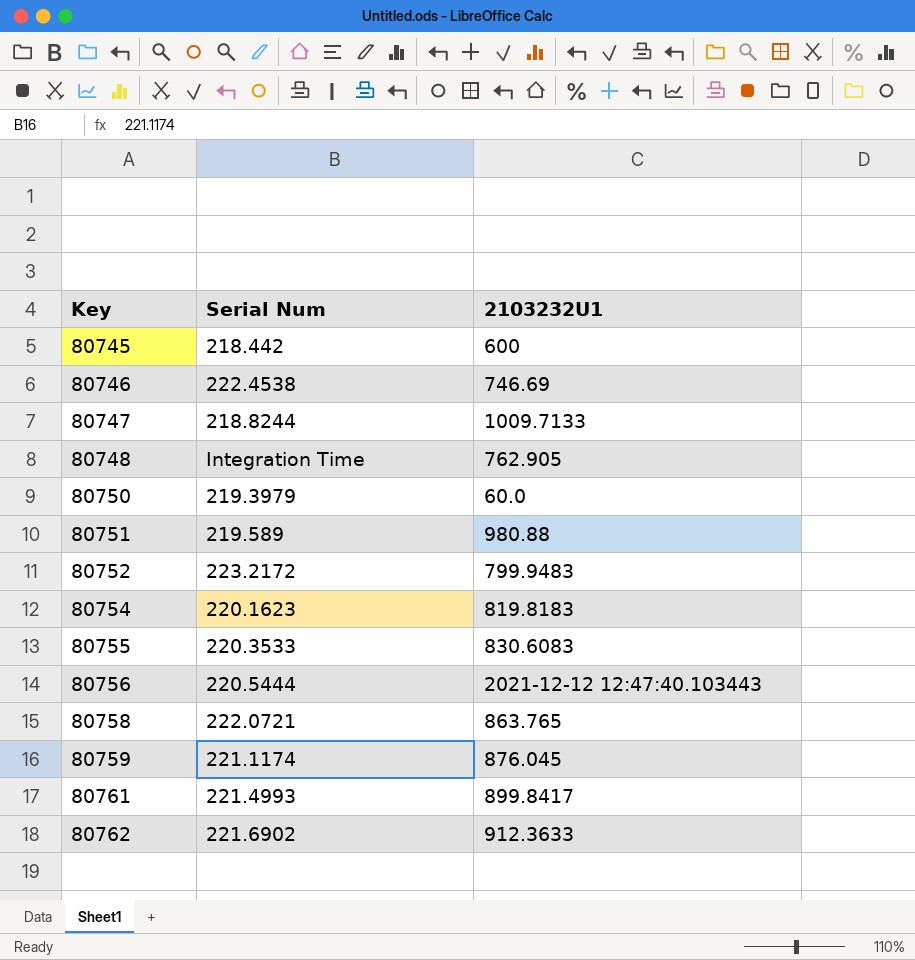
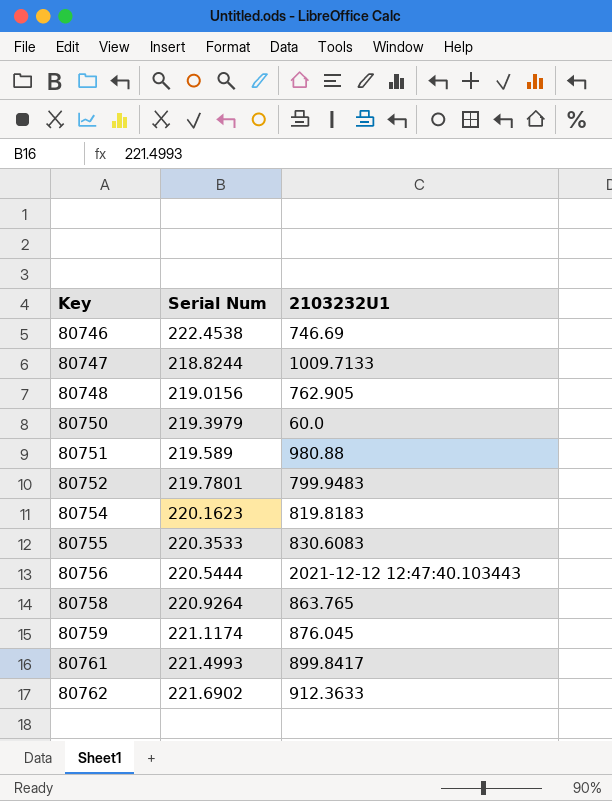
row 80745: 218.442 | 600 -> none
80748 | Serial Num: Integration Time -> 219.0156
80752 | Serial Num: 223.2172 -> 219.7801
80758 | Serial Num: 222.0721 -> 220.9264

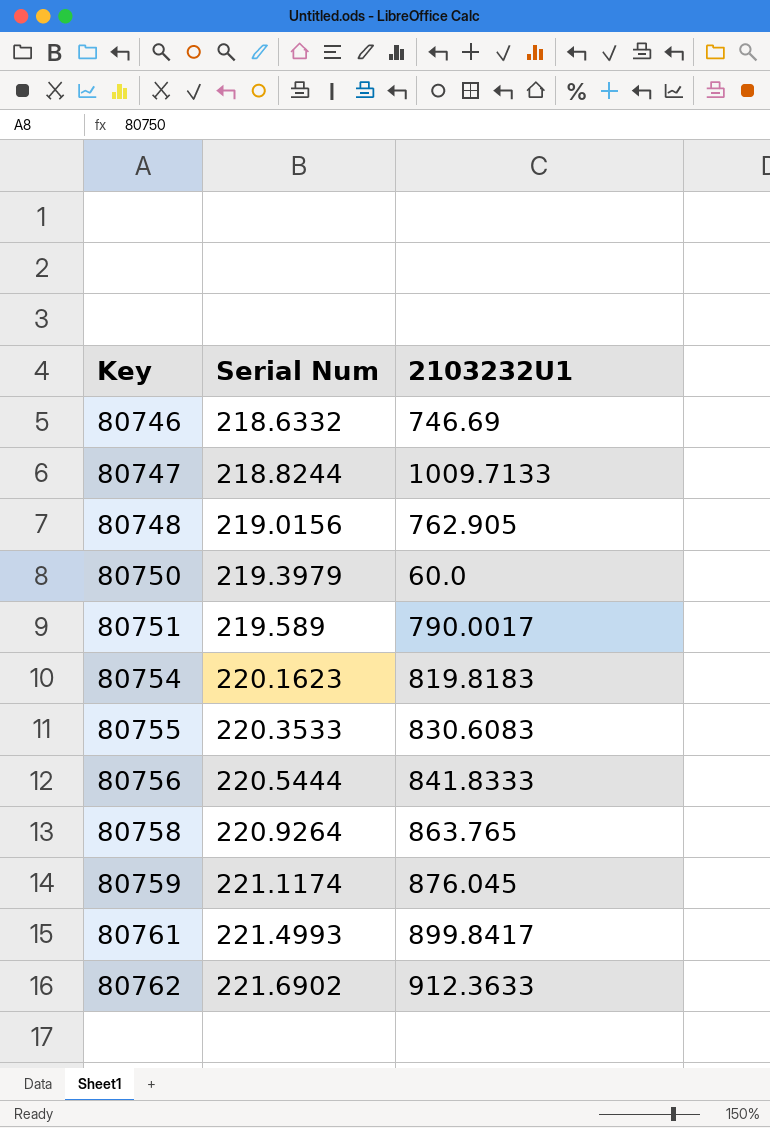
row 80752: 219.7801 | 799.9483 -> none
80746 | Serial Num: 222.4538 -> 218.6332
80751 | 2103232U1: 980.88 -> 790.0017
80756 | 2103232U1: 2021-12-12 12:47:40.103443 -> 841.8333

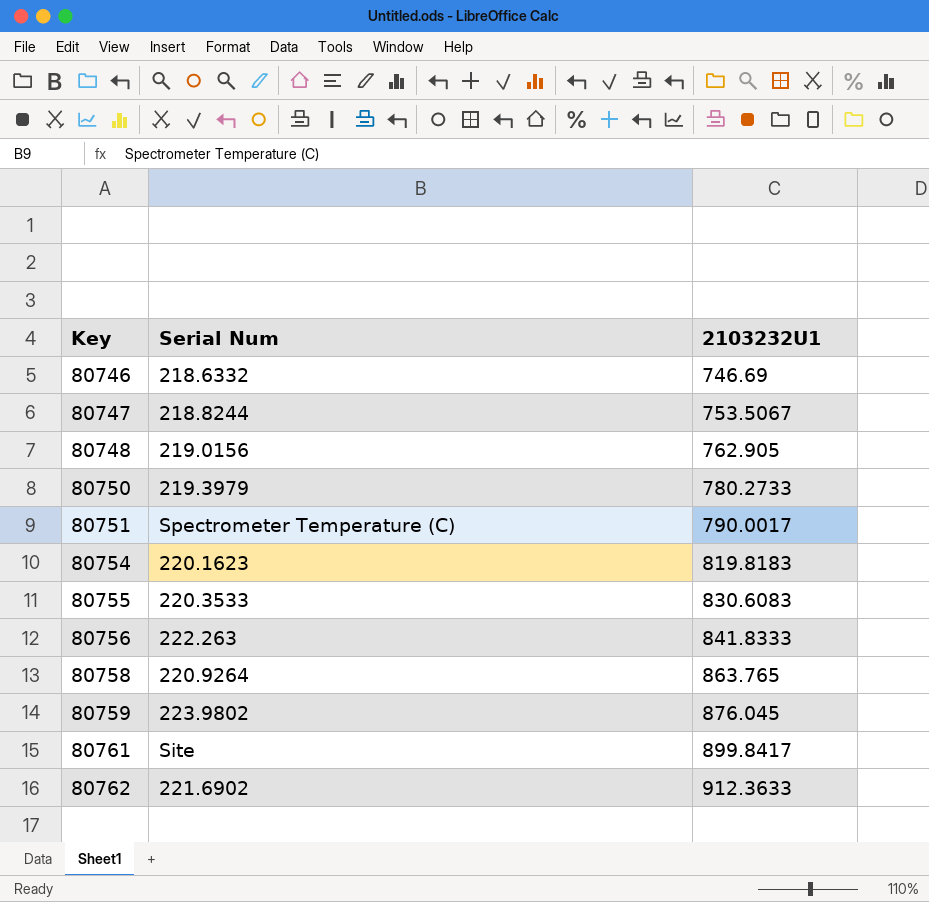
80747 | 2103232U1: 1009.7133 -> 753.5067
80750 | 2103232U1: 60.0 -> 780.2733
80751 | Serial Num: 219.589 -> Spectrometer Temperature (C)
80756 | Serial Num: 220.5444 -> 222.263
80759 | Serial Num: 221.1174 -> 223.9802
80761 | Serial Num: 221.4993 -> Site

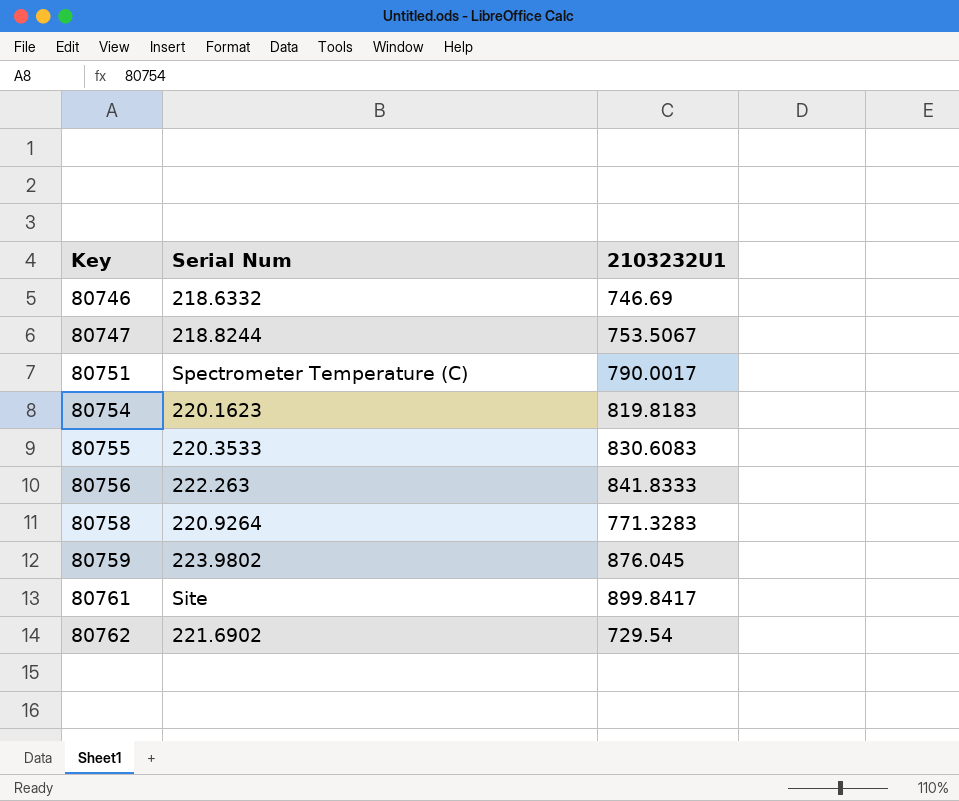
row 80748: 219.0156 | 762.905 -> none
row 80750: 219.3979 | 780.2733 -> none
80758 | 2103232U1: 863.765 -> 771.3283
80762 | 2103232U1: 912.3633 -> 729.54

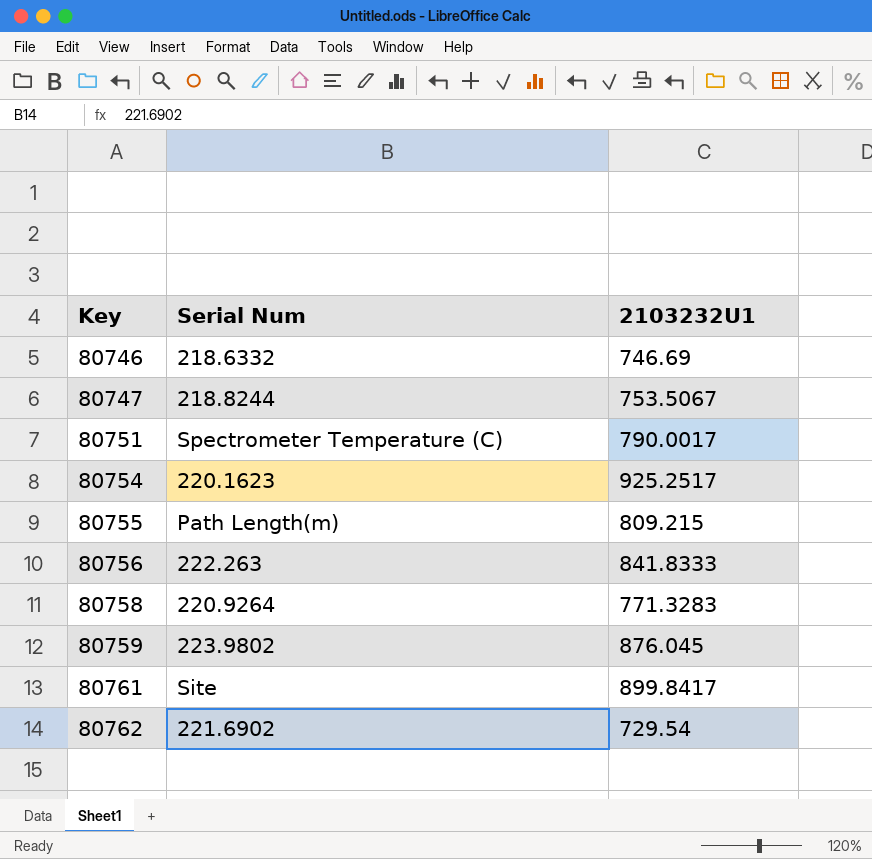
80754 | 2103232U1: 819.8183 -> 925.2517
80755 | Serial Num: 220.3533 -> Path Length(m)
80755 | 2103232U1: 830.6083 -> 809.215

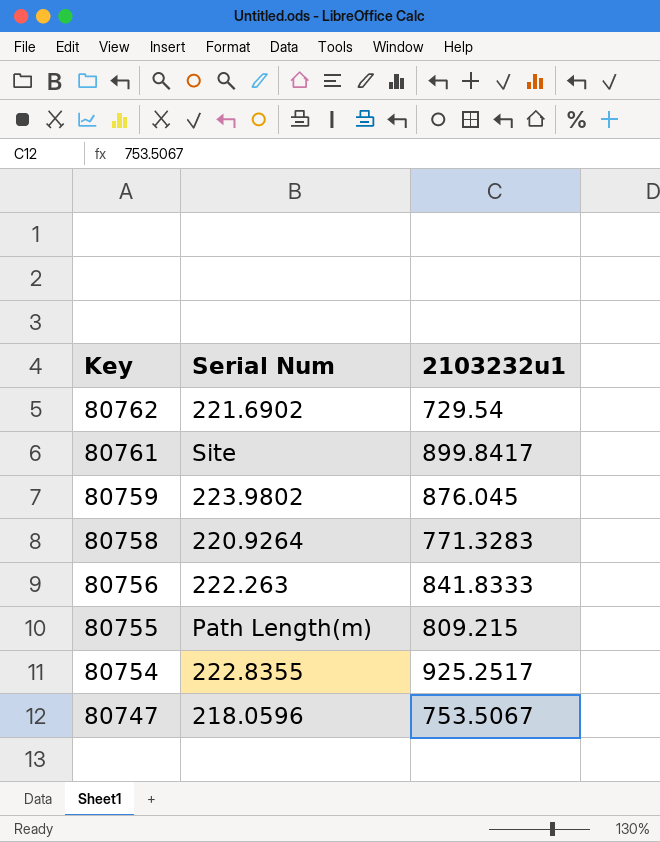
row order: Key ascending -> Key descending
column name: 2103232U1 -> 2103232u1
row 80746: 218.6332 | 746.69 -> none
row 80751: Spectrometer Temperature (C) | 790.0017 -> none
80754 | Serial Num: 220.1623 -> 222.8355
80747 | Serial Num: 218.8244 -> 218.0596

